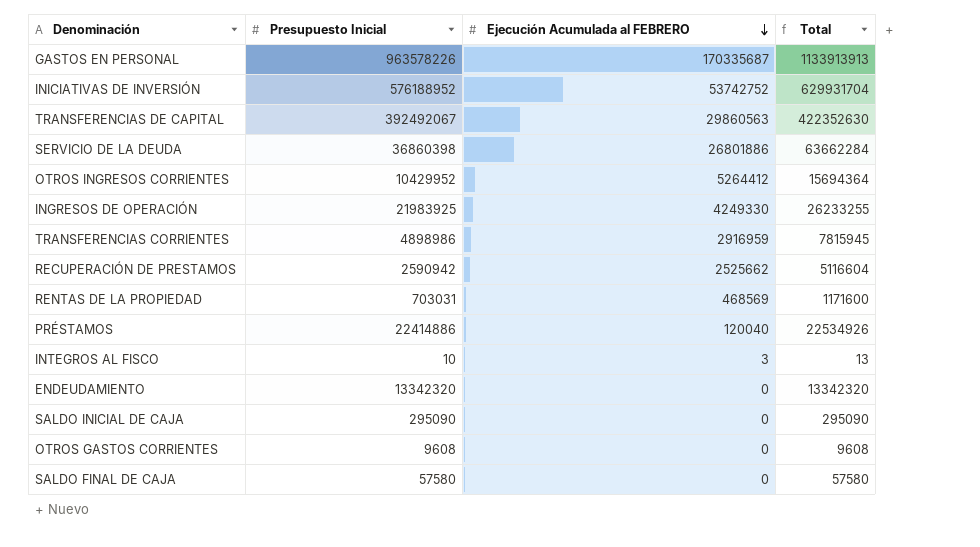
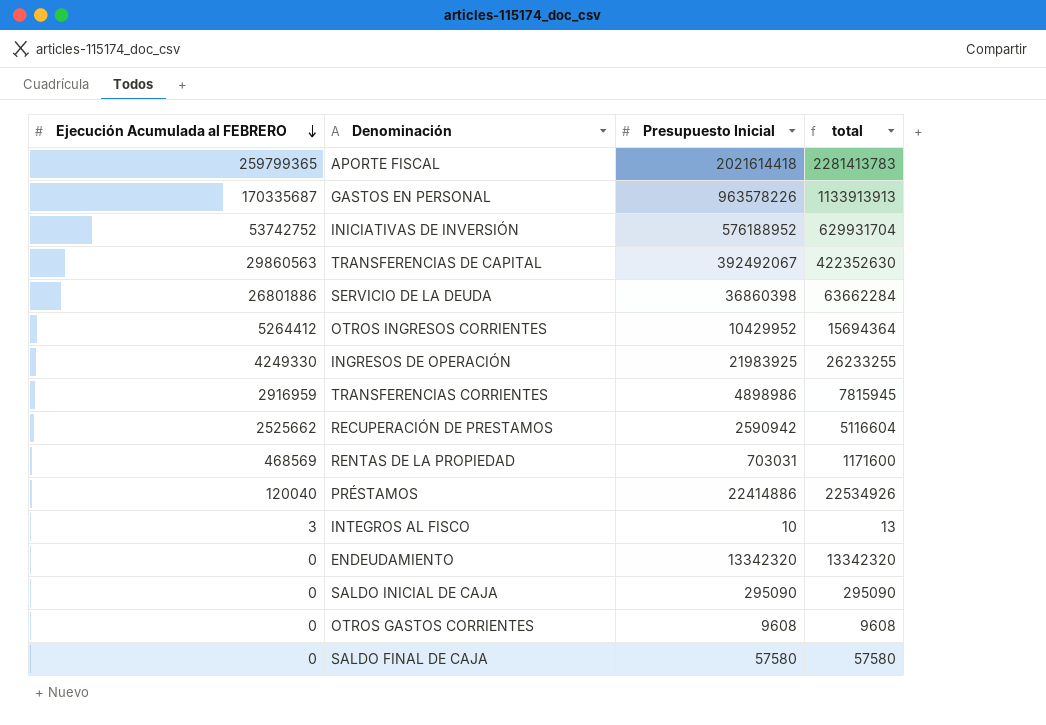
column Ejecución Acumulada al FEBRERO | position: 3 -> 1
column name: Total -> total
row APORTE FISCAL: none -> 259799365 | 2021614418 | 2281413783

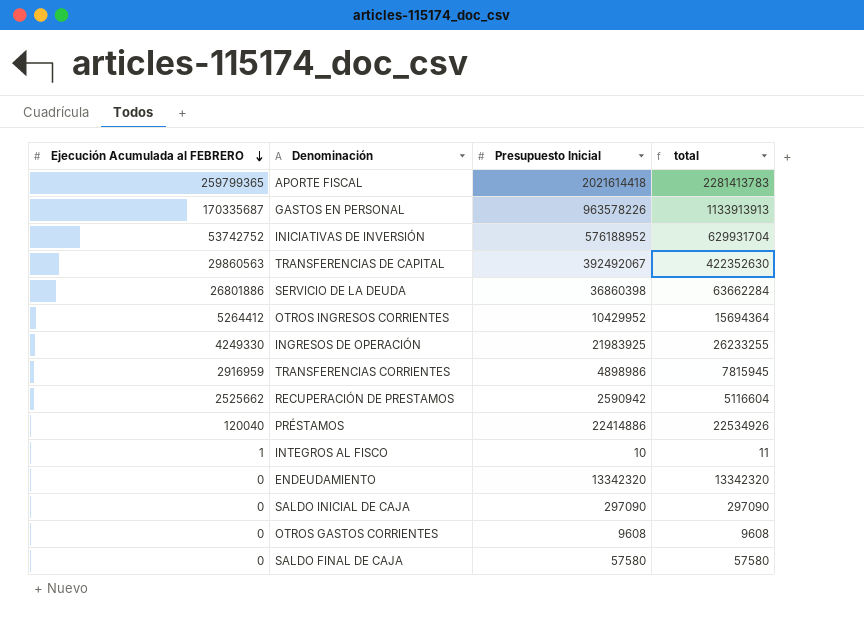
row RENTAS DE LA PROPIEDAD: 468569 | 703031 | 1171600 -> none
INTEGROS AL FISCO | Ejecución Acumulada al FEBRERO: 3 -> 1
INTEGROS AL FISCO | total: 13 -> 11
SALDO INICIAL DE CAJA | Presupuesto Inicial: 295090 -> 297090
SALDO INICIAL DE CAJA | total: 295090 -> 297090

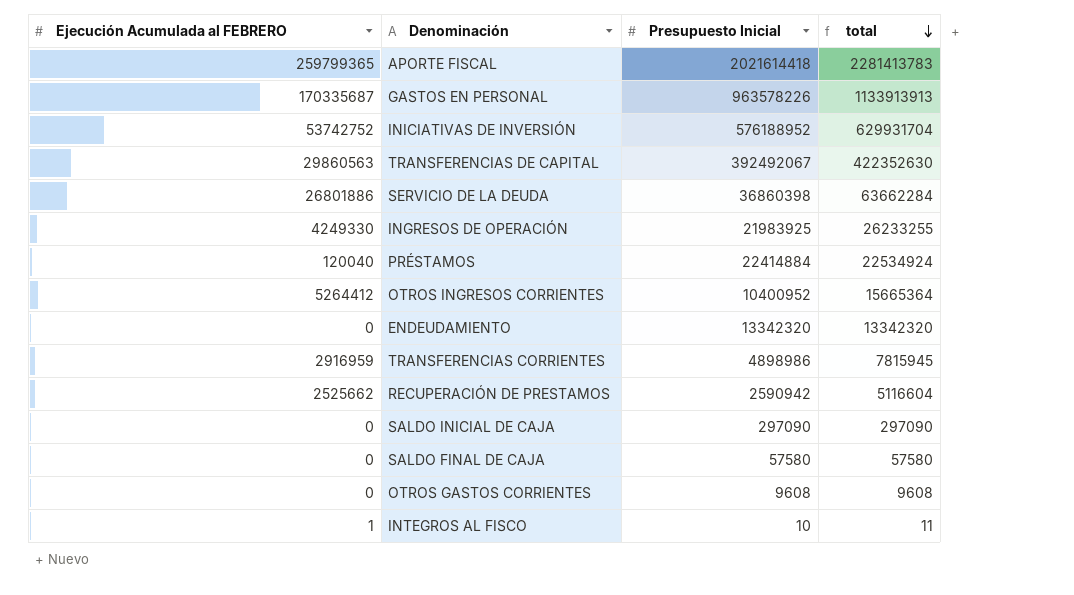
row order: Ejecución Acumulada al FEBRERO descending -> total descending
PRÉSTAMOS | Presupuesto Inicial: 22414886 -> 22414884
PRÉSTAMOS | total: 22534926 -> 22534924
OTROS INGRESOS CORRIENTES | Presupuesto Inicial: 10429952 -> 10400952
OTROS INGRESOS CORRIENTES | total: 15694364 -> 15665364

